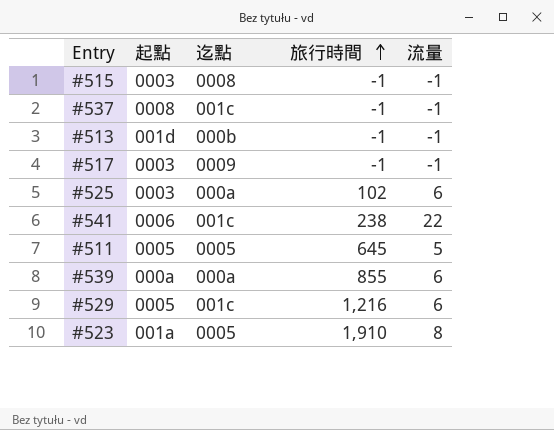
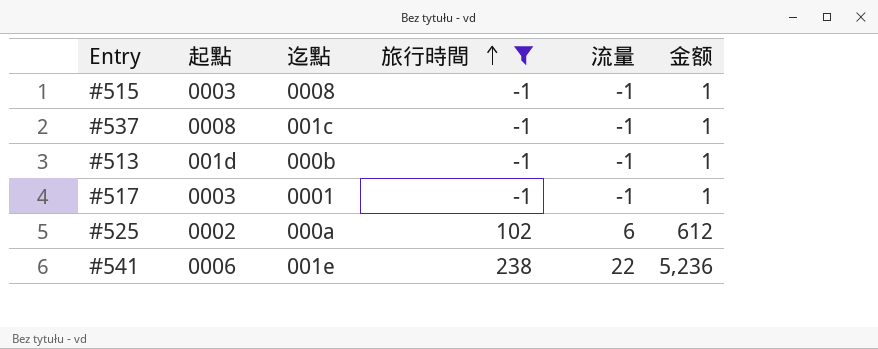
filter: none -> 旅行時間 <= 238
column 金额 | formula: none -> [旅行時間] * [流量]
#517 | 迄點: 0009 -> 0001
#525 | 起點: 0003 -> 0002
#541 | 迄點: 001c -> 001e

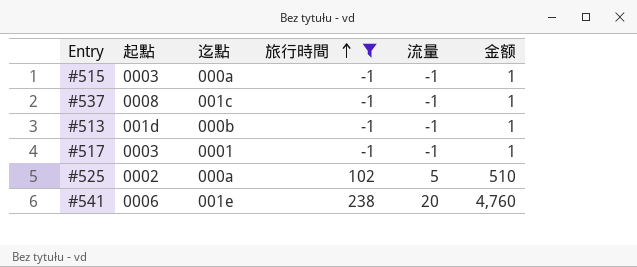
#515 | 迄點: 0008 -> 000a
#525 | 流量: 6 -> 5
#525 | 金额: 612 -> 510
#541 | 流量: 22 -> 20
#541 | 金额: 5,236 -> 4,760

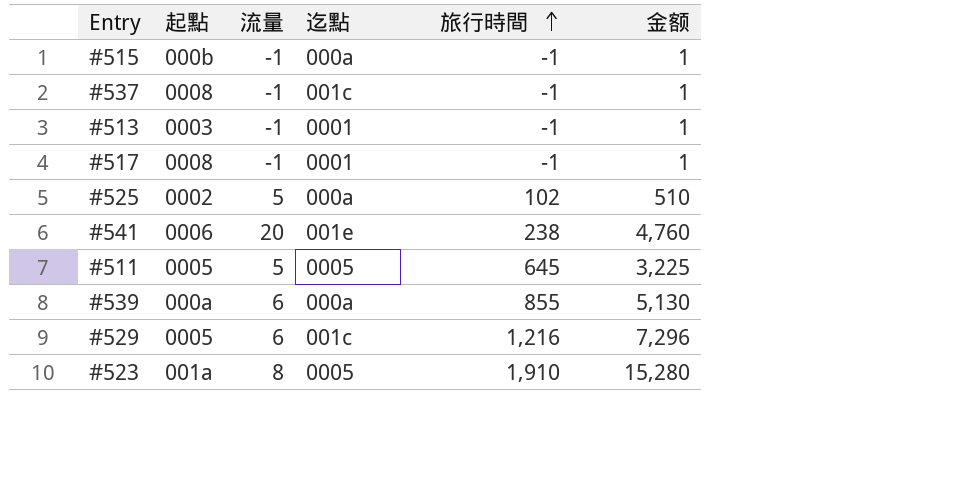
filter: 旅行時間 <= 238 -> none
column 流量 | position: 5 -> 3
#515 | 起點: 0003 -> 000b
#513 | 起點: 001d -> 0003
#513 | 迄點: 000b -> 0001
#517 | 起點: 0003 -> 0008

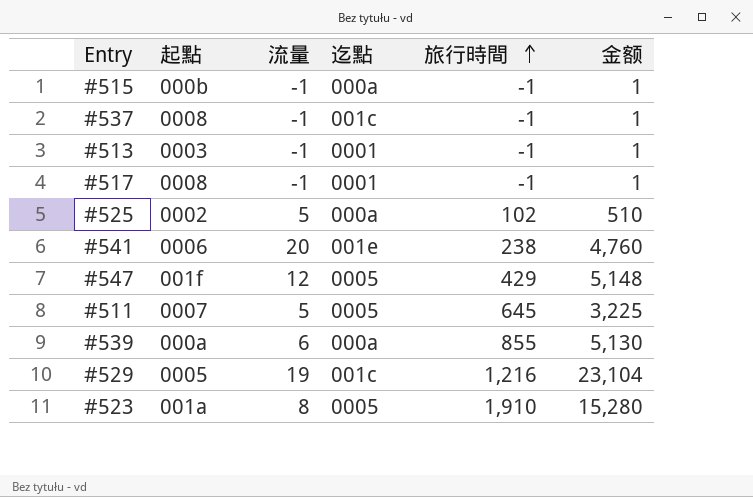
row #547: none -> 001f | 12 | 0005 | 429 | 5,148
#511 | 起點: 0005 -> 0007
#529 | 流量: 6 -> 19
#529 | 金额: 7,296 -> 23,104

